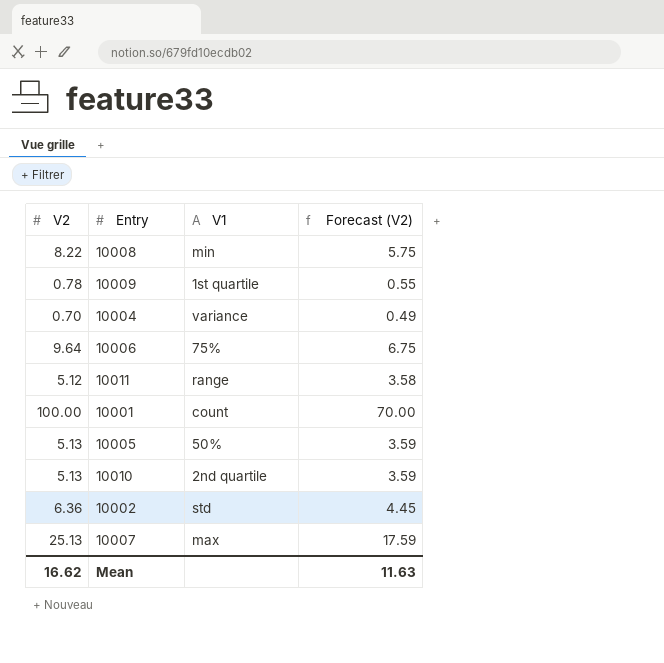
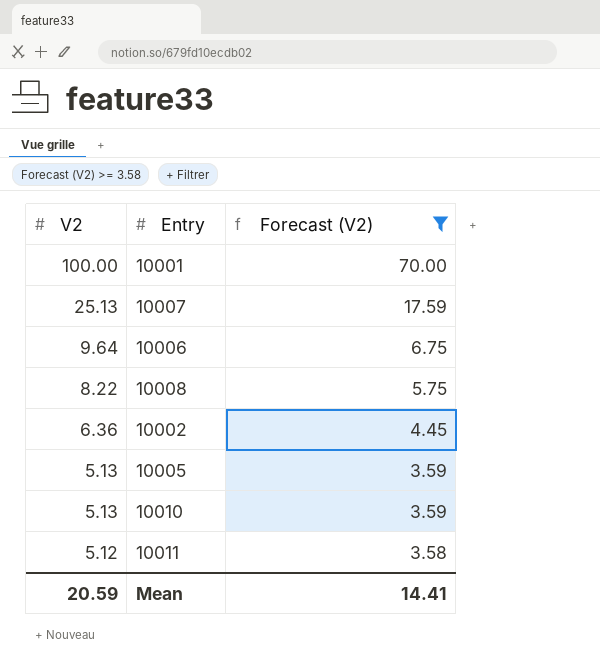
filter: none -> Forecast (V2) >= 3.58
row order: none -> V2 descending
column V1 | position: 3 -> none
Mean | V2: 16.62 -> 20.59
Mean | Forecast (V2): 11.63 -> 14.41

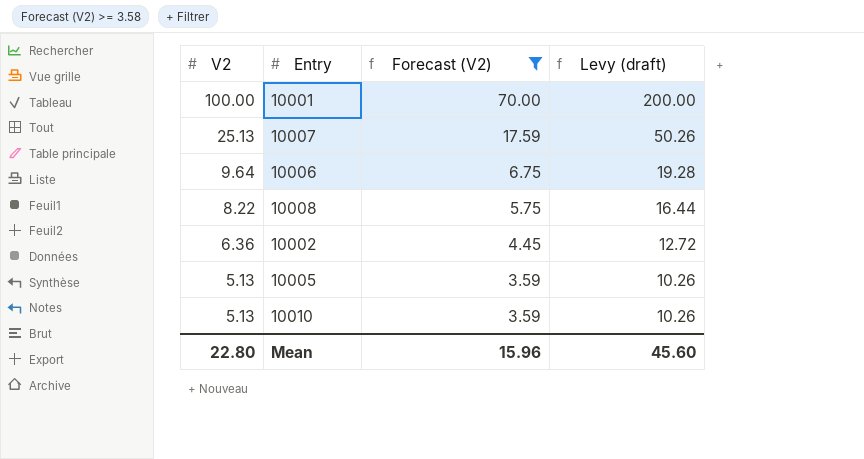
column Levy (draft) | formula: none -> [V2] * 2
row 10011: 5.12 | 3.58 -> none
Mean | V2: 20.59 -> 22.80
Mean | Forecast (V2): 14.41 -> 15.96

